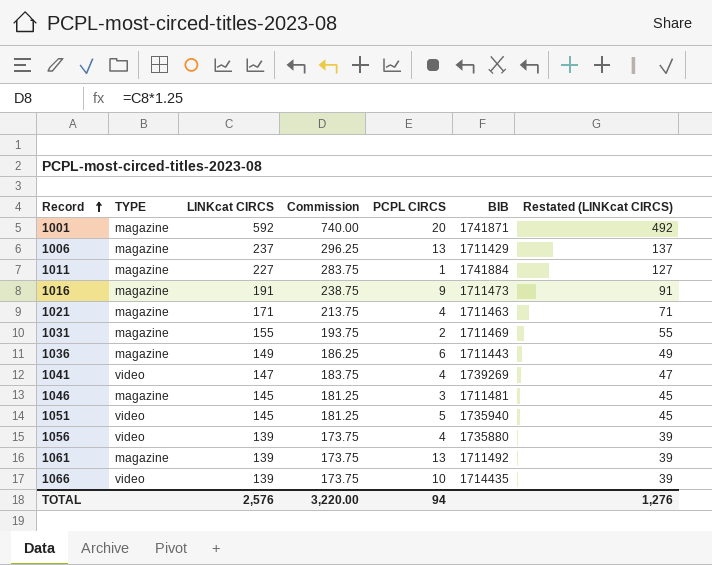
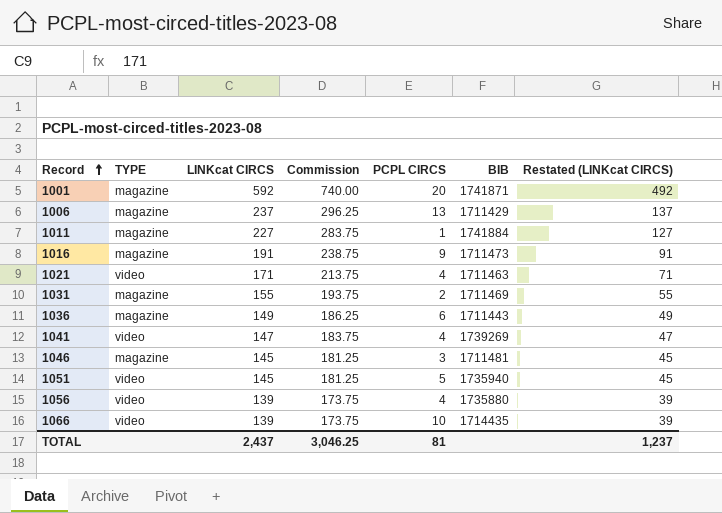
row 1061: magazine | 139 | 173.75 | 13 | 1711492 | 39 -> none
1021 | TYPE: magazine -> video
TOTAL | LINKcat CIRCS: 2,576 -> 2,437
TOTAL | Commission: 3,220.00 -> 3,046.25
TOTAL | PCPL CIRCS: 94 -> 81
TOTAL | Restated (LINKcat CIRCS): 1,276 -> 1,237

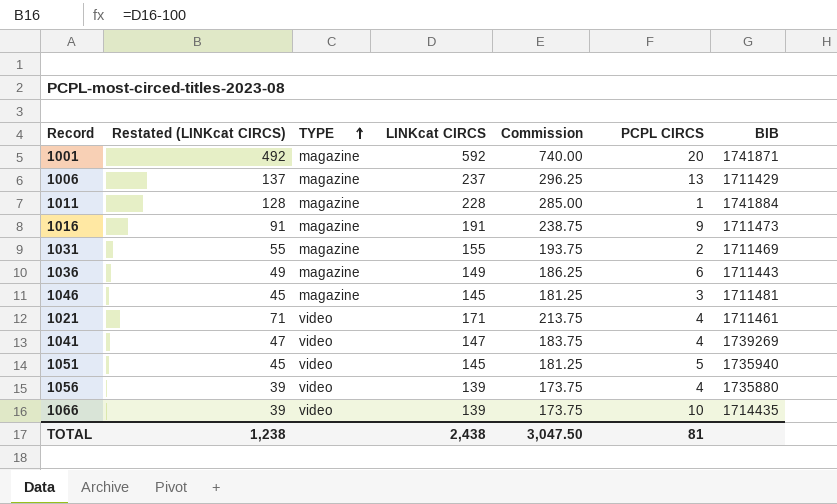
row order: Record ascending -> TYPE ascending
column Restated (LINKcat CIRCS) | position: 7 -> 2
1011 | Restated (LINKcat CIRCS): 127 -> 128
1011 | LINKcat CIRCS: 227 -> 228
1011 | Commission: 283.75 -> 285.00
1021 | BIB: 1711463 -> 1711461
TOTAL | Restated (LINKcat CIRCS): 1,237 -> 1,238
TOTAL | LINKcat CIRCS: 2,437 -> 2,438
TOTAL | Commission: 3,046.25 -> 3,047.50

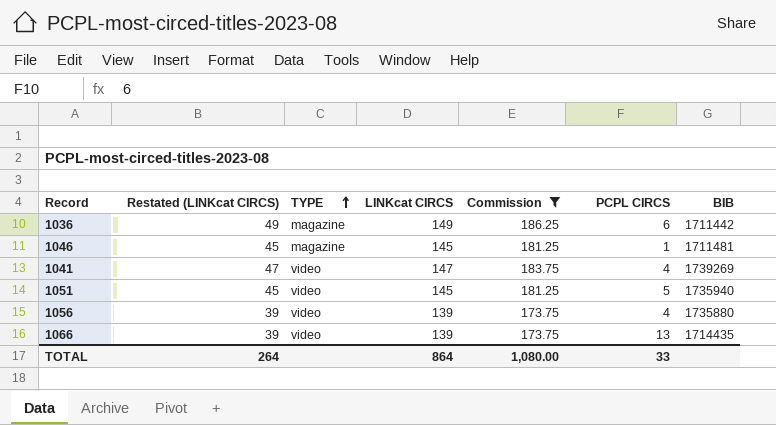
filter: none -> Commission <= 186.25
1036 | BIB: 1711443 -> 1711442
1046 | PCPL CIRCS: 3 -> 1
1066 | PCPL CIRCS: 10 -> 13
TOTAL | Restated (LINKcat CIRCS): 1,238 -> 264
TOTAL | LINKcat CIRCS: 2,438 -> 864
TOTAL | Commission: 3,047.50 -> 1,080.00
TOTAL | PCPL CIRCS: 81 -> 33

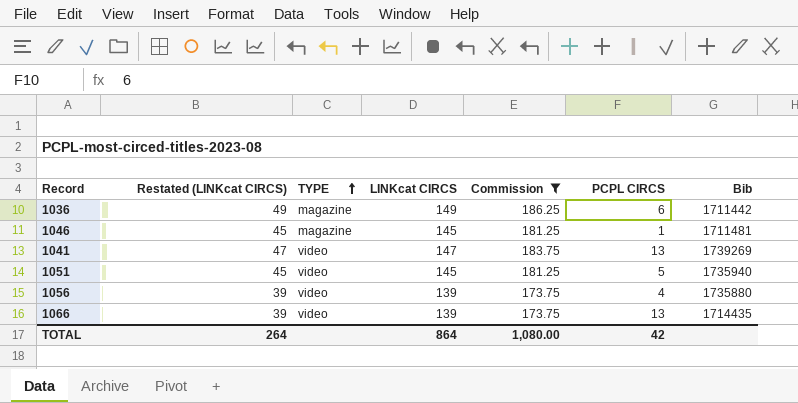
column name: BIB -> Bib
1041 | PCPL CIRCS: 4 -> 13
TOTAL | PCPL CIRCS: 33 -> 42

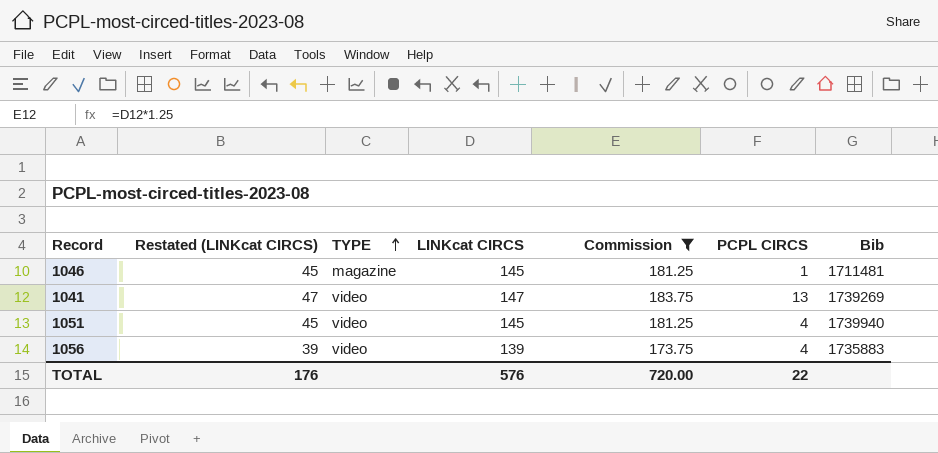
row 1036: 49 | magazine | 149 | 186.25 | 6 | 1711442 -> none
row 1066: 39 | video | 139 | 173.75 | 13 | 1714435 -> none
1051 | PCPL CIRCS: 5 -> 4
1051 | Bib: 1735940 -> 1739940
1056 | Bib: 1735880 -> 1735883
TOTAL | Restated (LINKcat CIRCS): 264 -> 176
TOTAL | LINKcat CIRCS: 864 -> 576
TOTAL | Commission: 1,080.00 -> 720.00
TOTAL | PCPL CIRCS: 42 -> 22

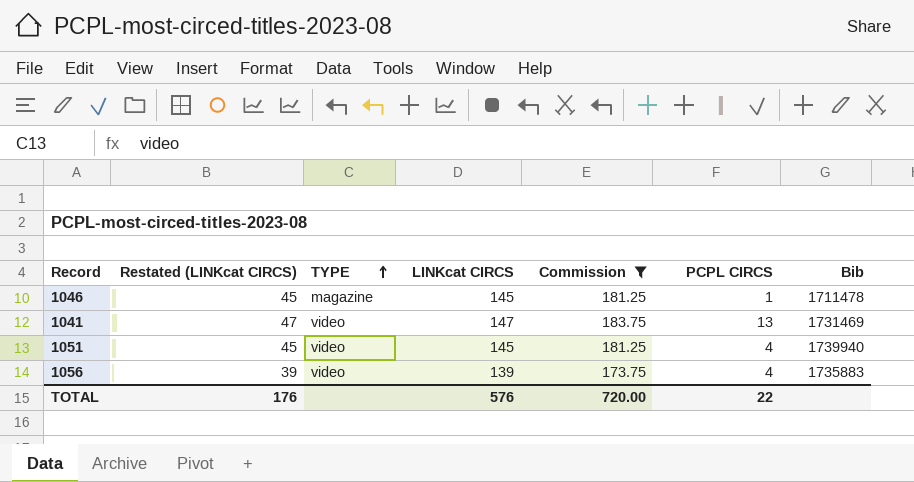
1046 | Bib: 1711481 -> 1711478
1041 | Bib: 1739269 -> 1731469

